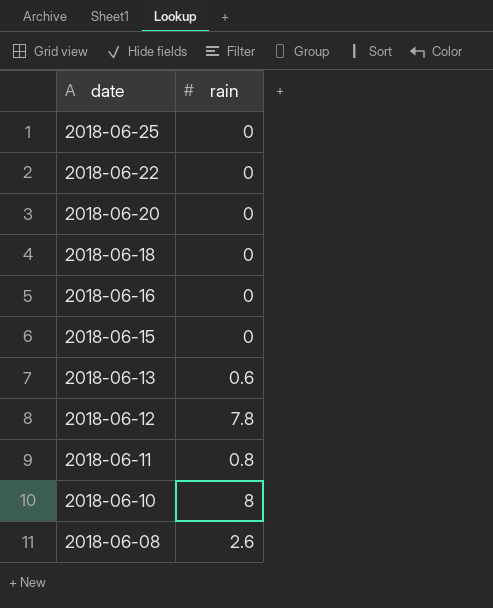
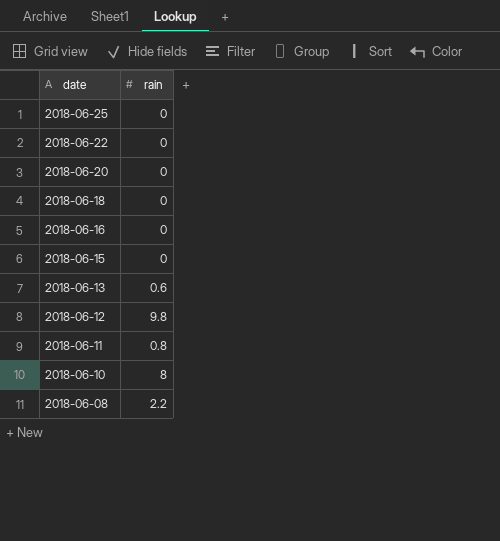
2018-06-12 | rain: 7.8 -> 9.8
2018-06-08 | rain: 2.6 -> 2.2

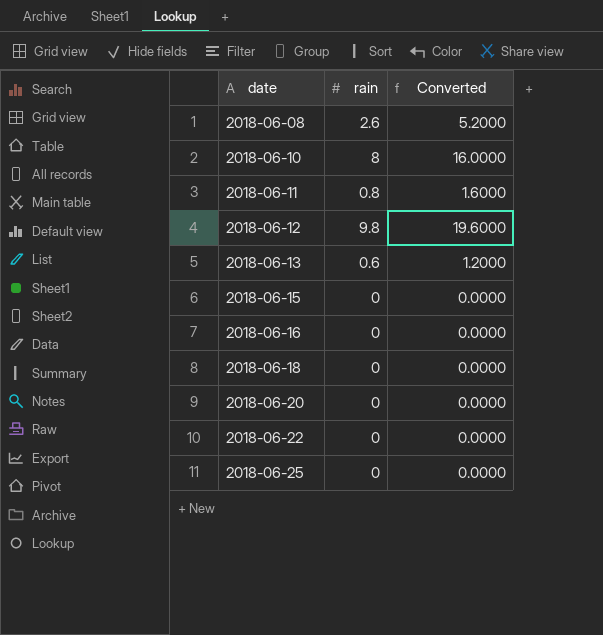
row order: date descending -> date ascending
column Converted | formula: none -> [rain] * 2
2018-06-08 | rain: 2.2 -> 2.6

